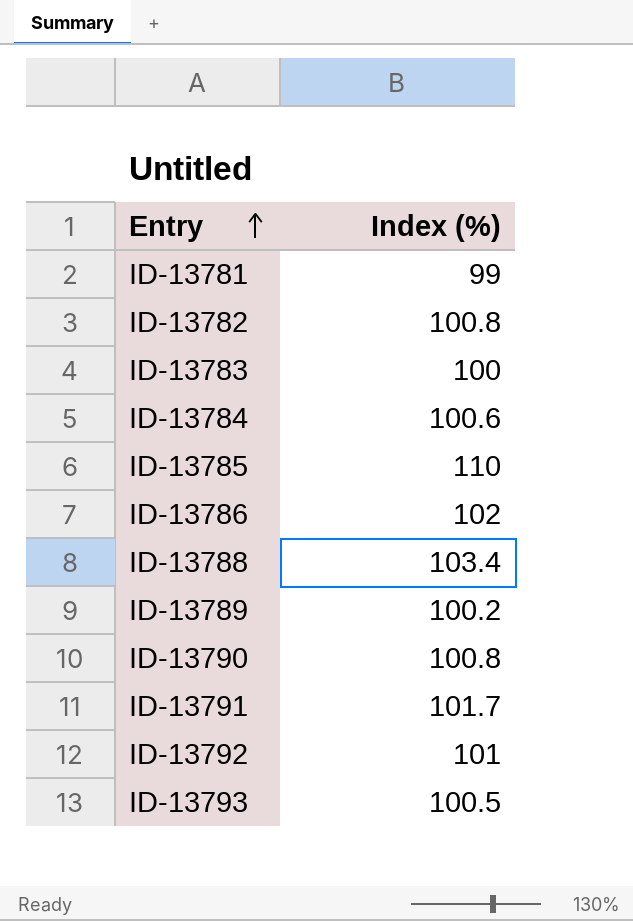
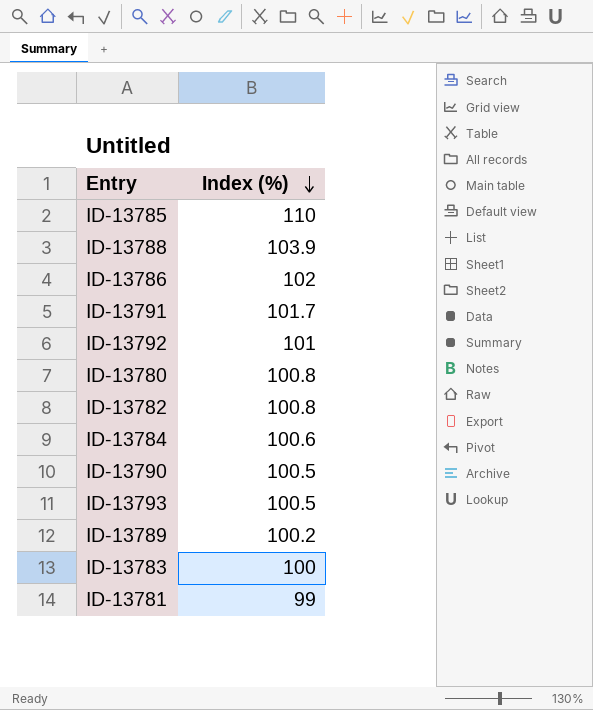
row order: Entry ascending -> Index (%) descending
ID-13788 | Index (%): 103.4 -> 103.9
row ID-13780: none -> 100.8
ID-13790 | Index (%): 100.8 -> 100.5

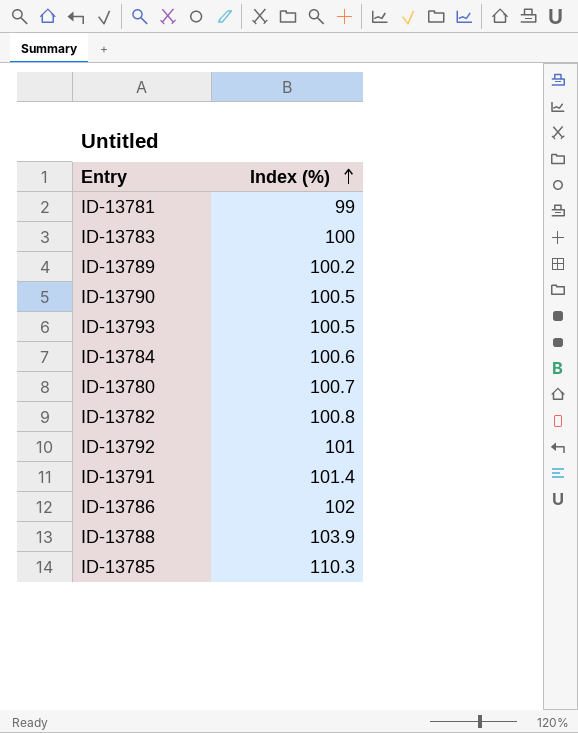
row order: Index (%) descending -> Index (%) ascending
ID-13780 | Index (%): 100.8 -> 100.7
ID-13791 | Index (%): 101.7 -> 101.4
ID-13785 | Index (%): 110 -> 110.3

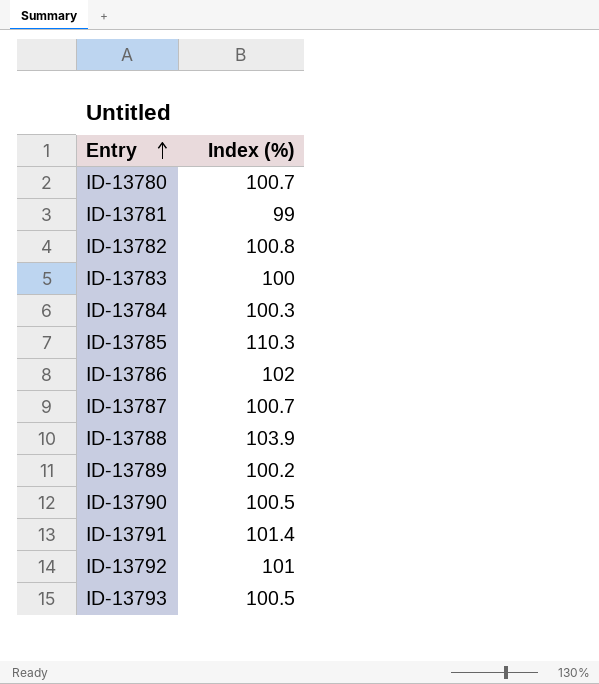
row order: Index (%) ascending -> Entry ascending
ID-13784 | Index (%): 100.6 -> 100.3
row ID-13787: none -> 100.7

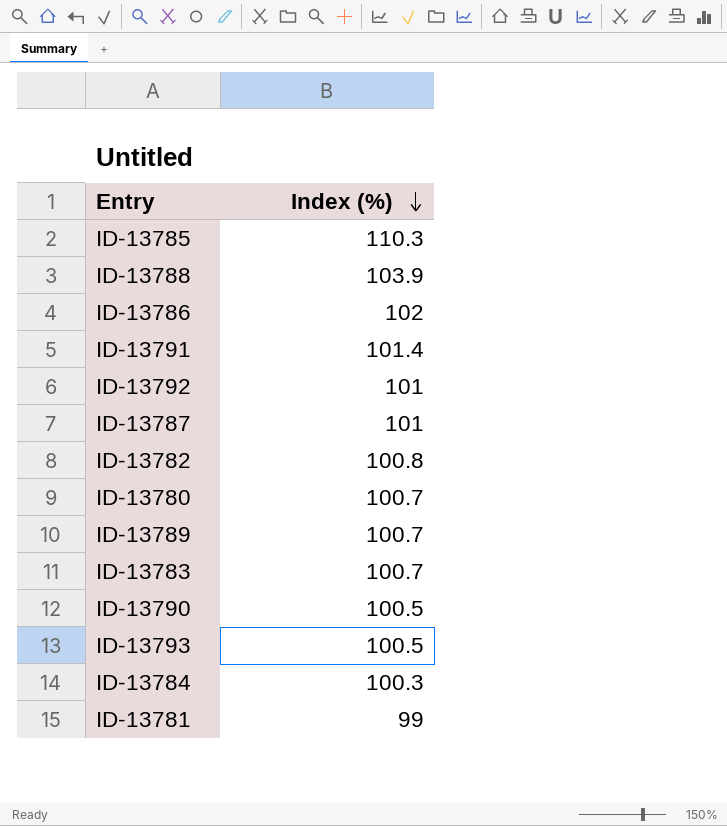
row order: Entry ascending -> Index (%) descending
ID-13787 | Index (%): 100.7 -> 101
ID-13789 | Index (%): 100.2 -> 100.7
ID-13783 | Index (%): 100 -> 100.7

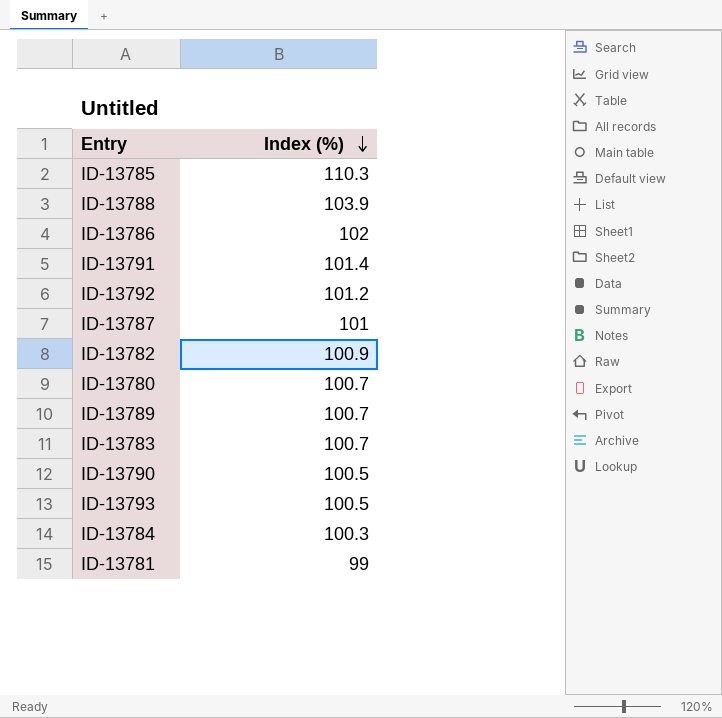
ID-13792 | Index (%): 101 -> 101.2
ID-13782 | Index (%): 100.8 -> 100.9

